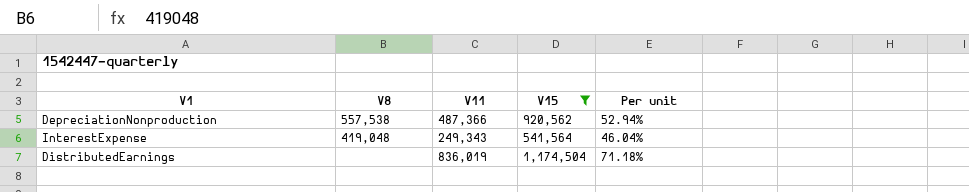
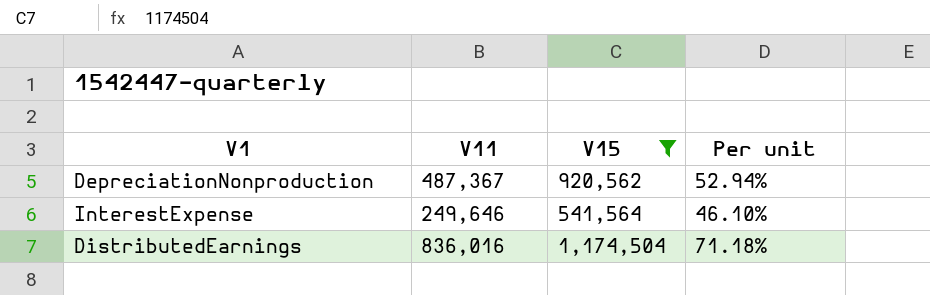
column V8 | position: 2 -> none
DepreciationNonproduction | V11: 487,366 -> 487,367
InterestExpense | V11: 249,343 -> 249,646
InterestExpense | Per unit: 46.04% -> 46.10%
DistributedEarnings | V11: 836,019 -> 836,016

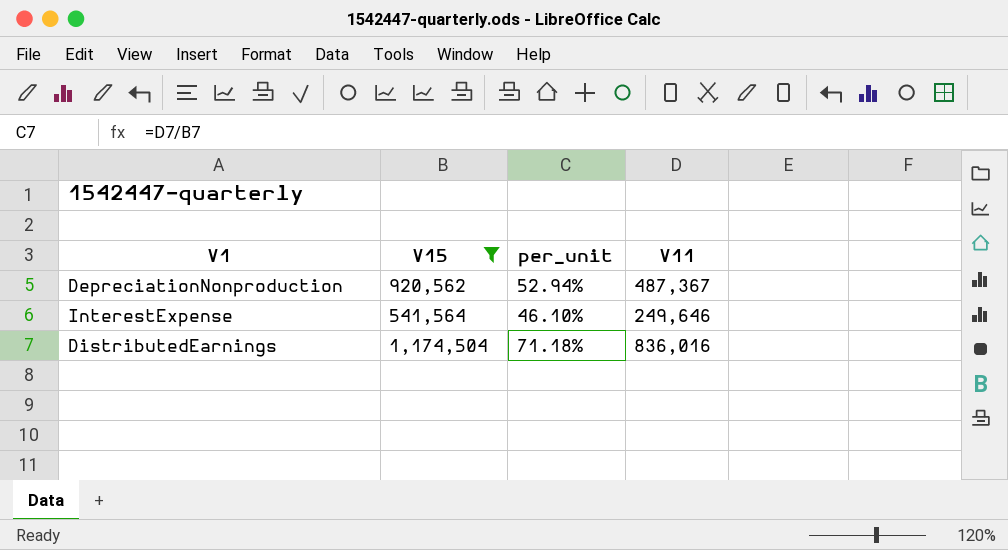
column name: Per unit -> per_unit
column V11 | position: 2 -> 4

